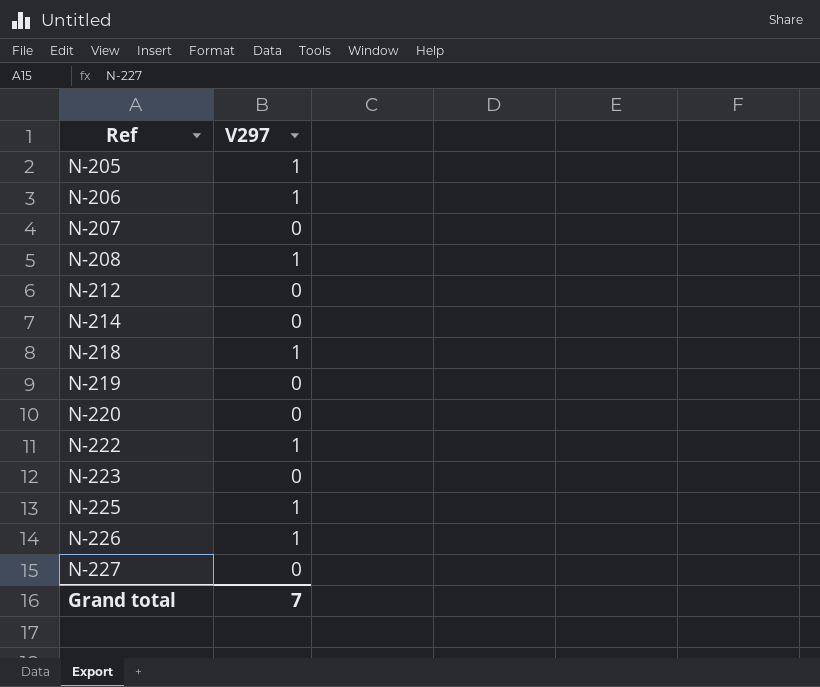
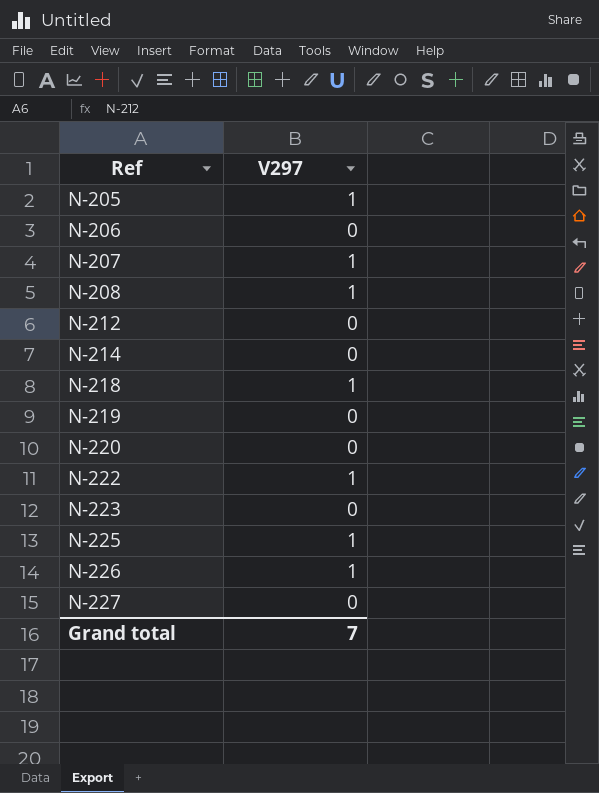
N-206 | V297: 1 -> 0
N-207 | V297: 0 -> 1

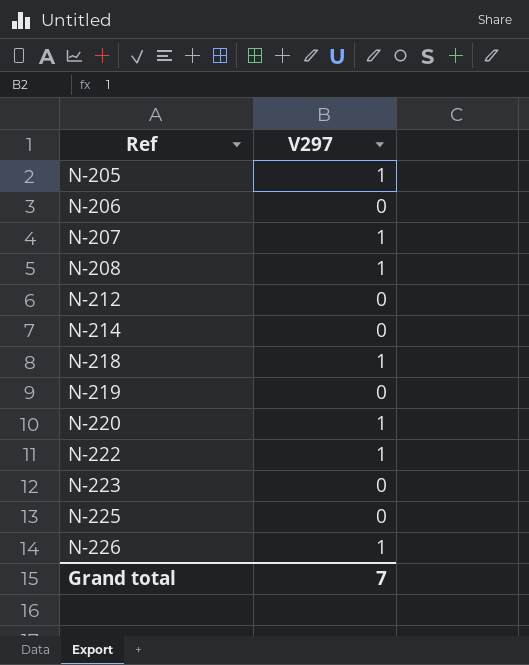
row N-227: 0 -> none
N-220 | V297: 0 -> 1
N-225 | V297: 1 -> 0

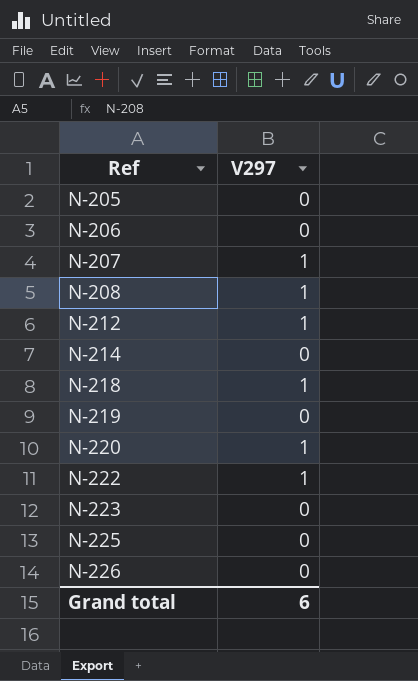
N-205 | V297: 1 -> 0
N-212 | V297: 0 -> 1
N-226 | V297: 1 -> 0
Grand total | V297: 7 -> 6

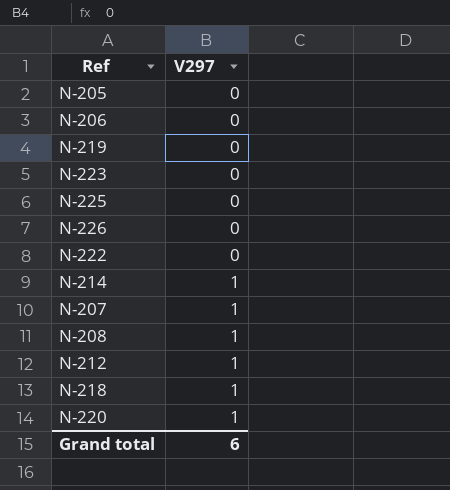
row order: Ref ascending -> V297 ascending
N-222 | V297: 1 -> 0
N-214 | V297: 0 -> 1

